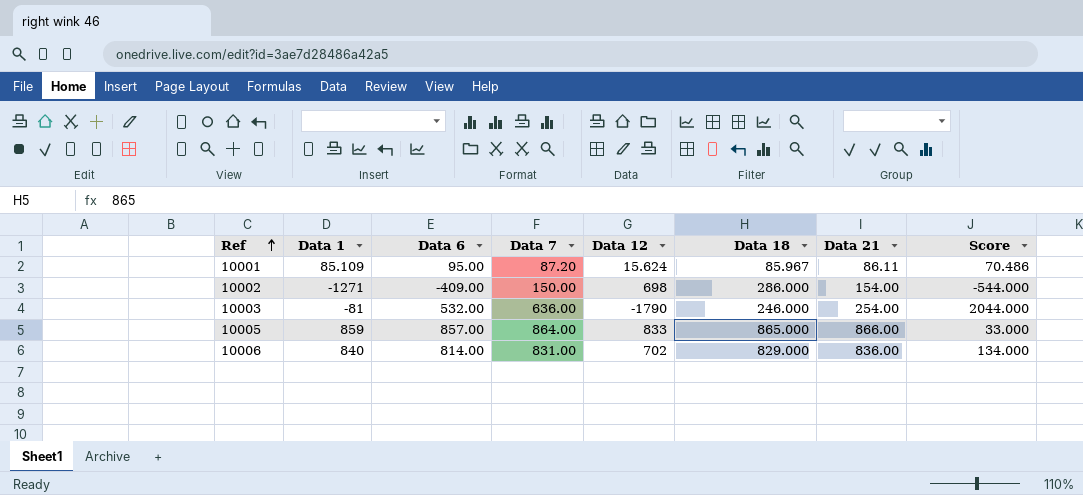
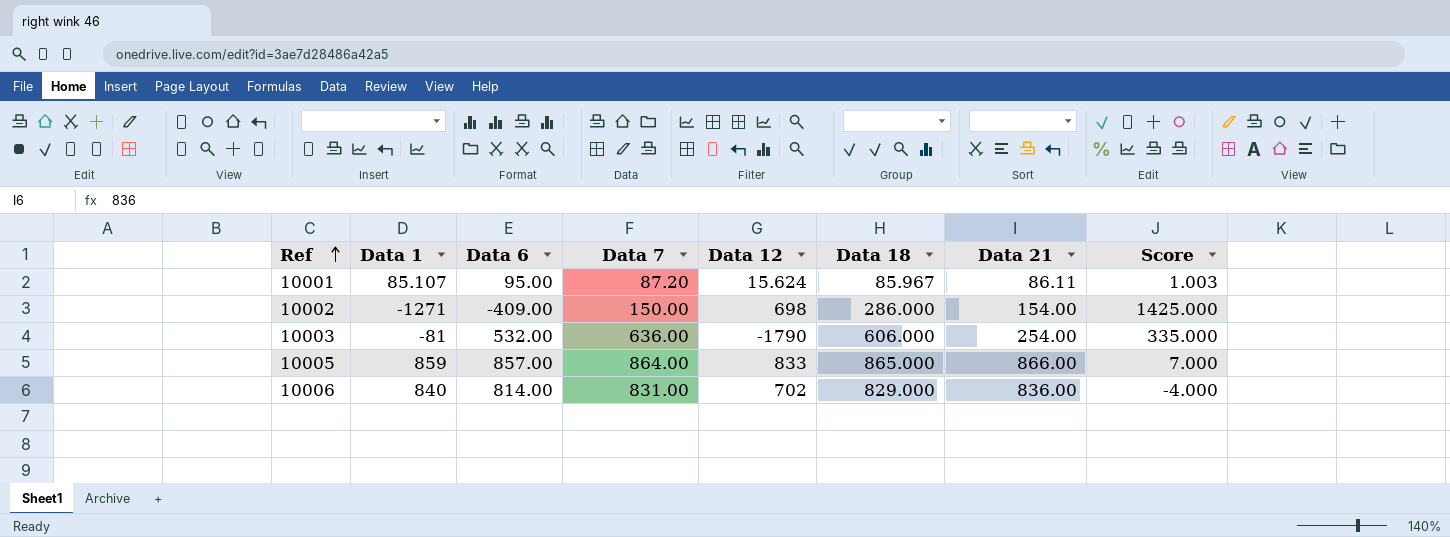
column Score | formula: [Data 21] - [Data 12] -> [Data 21] - [Data 1]
10001 | Data 1: 85.109 -> 85.107
10003 | Data 18: 246.000 -> 606.000

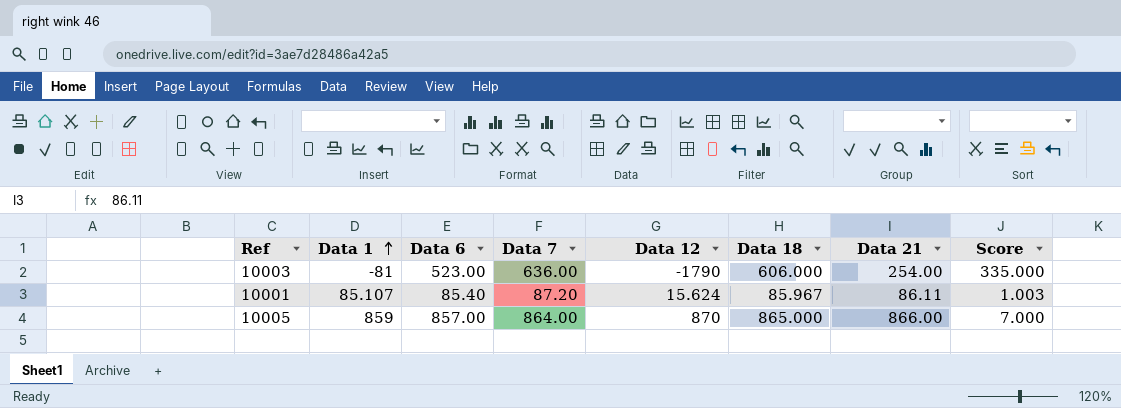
row order: Ref ascending -> Data 1 ascending
row 10002: -1271 | -409.00 | 150.00 | 698 | 286.000 | 154.00 | 1425.000 -> none
row 10006: 840 | 814.00 | 831.00 | 702 | 829.000 | 836.00 | -4.000 -> none
10003 | Data 6: 532.00 -> 523.00
10001 | Data 6: 95.00 -> 85.40
10005 | Data 12: 833 -> 870

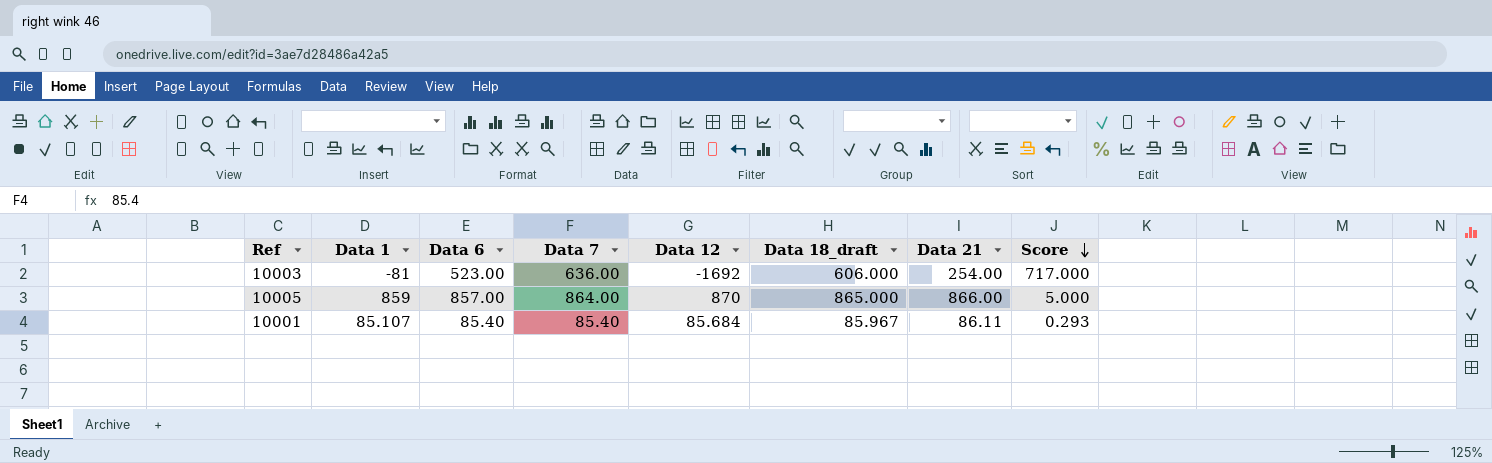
row order: Data 1 ascending -> Score descending
column name: Data 18 -> Data 18_draft
column Score | formula: [Data 21] - [Data 1] -> [Data 7] - [Data 1]
10003 | Data 12: -1790 -> -1692
10001 | Data 7: 87.20 -> 85.40
10001 | Data 12: 15.624 -> 85.684

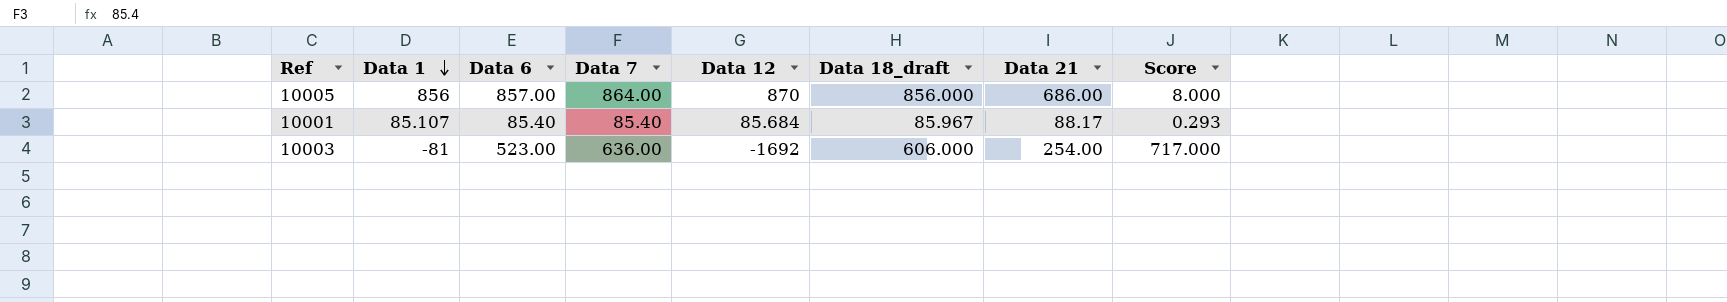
row order: Score descending -> Data 1 descending
10005 | Data 1: 859 -> 856
10005 | Data 18_draft: 865.000 -> 856.000
10005 | Data 21: 866.00 -> 686.00
10005 | Score: 5.000 -> 8.000
10001 | Data 21: 86.11 -> 88.17

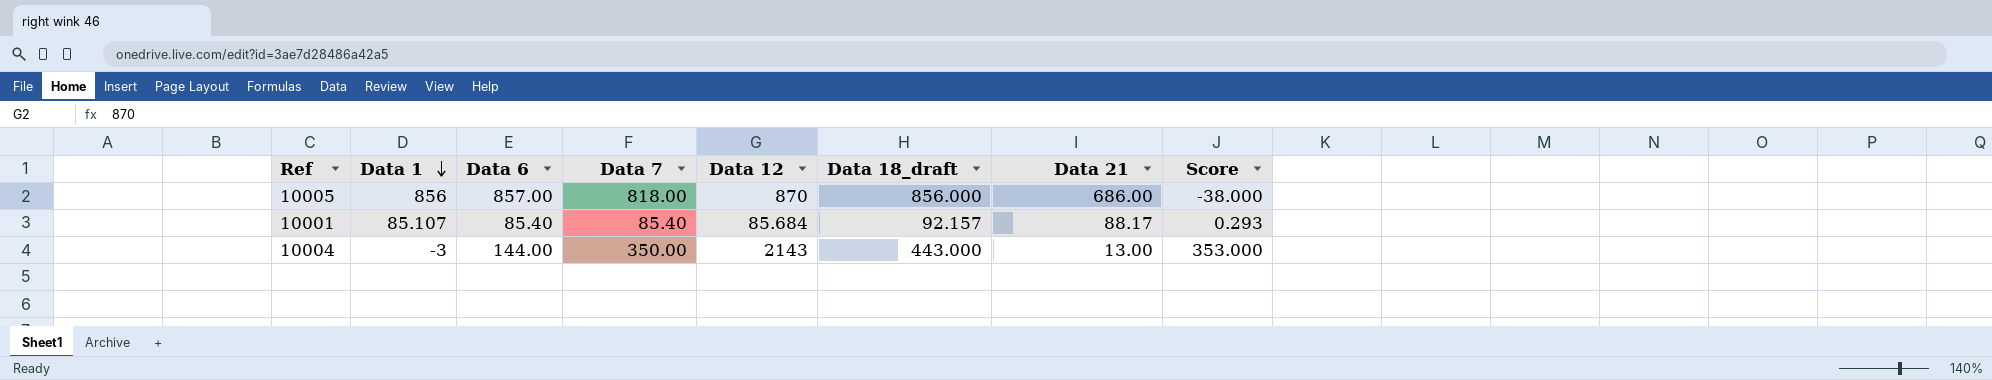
row 10003: -81 | 523.00 | 636.00 | -1692 | 606.000 | 254.00 | 717.000 -> none
10005 | Data 7: 864.00 -> 818.00
10005 | Score: 8.000 -> -38.000
10001 | Data 18_draft: 85.967 -> 92.157
row 10004: none -> -3 | 144.00 | 350.00 | 2143 | 443.000 | 13.00 | 353.000

